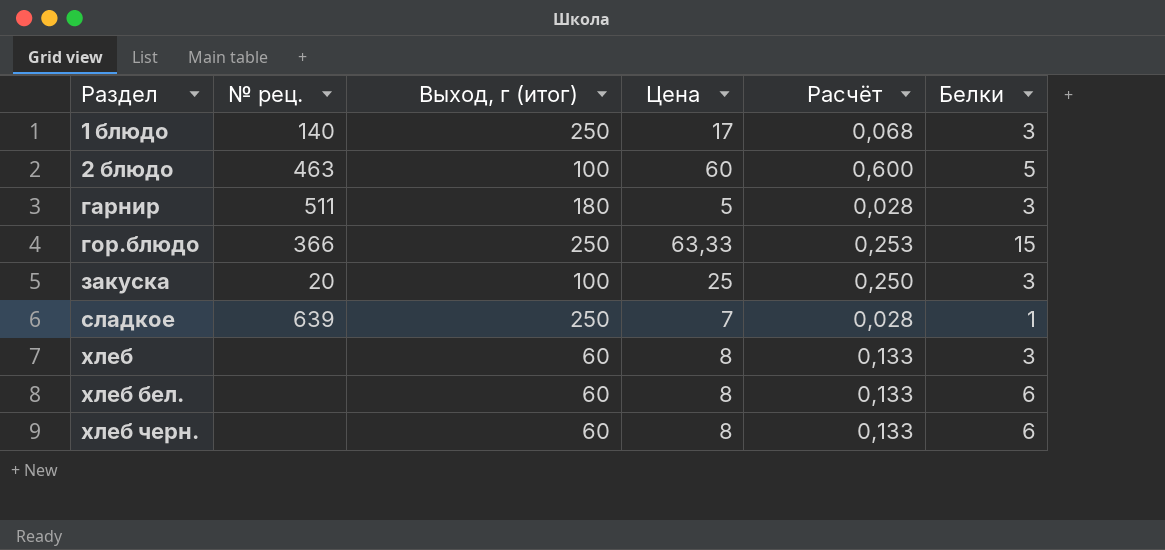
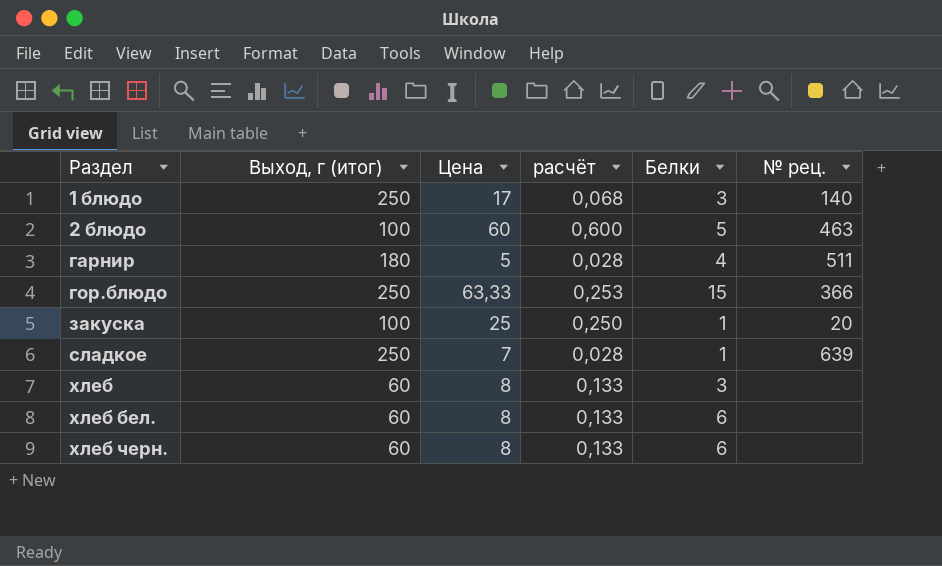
column name: Расчёт -> расчёт
column № рец. | position: 2 -> 6
гарнир | Белки: 3 -> 4
закуска | Белки: 3 -> 1

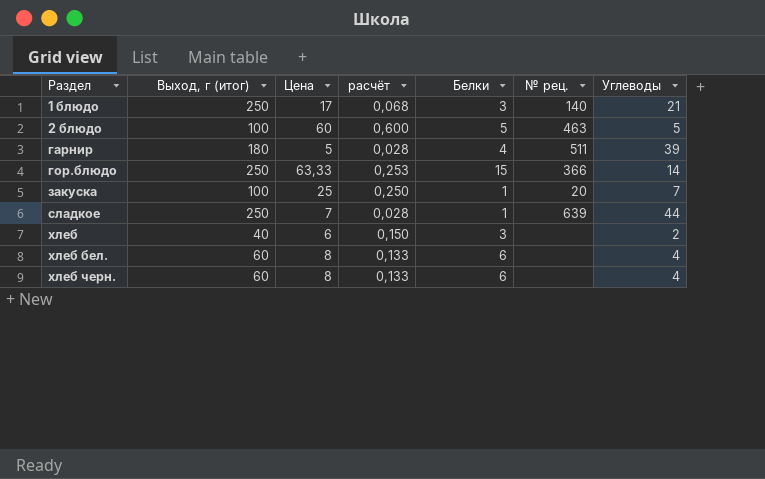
column Углеводы | position: none -> 7
хлеб | Выход, г (итог): 60 -> 40
хлеб | Цена: 8 -> 6
хлеб | расчёт: 0,133 -> 0,150

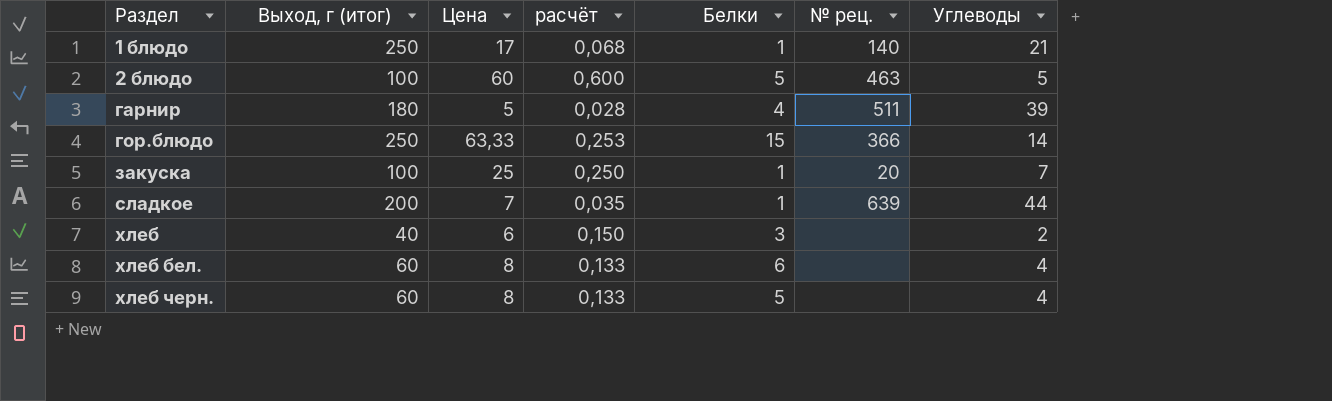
1 блюдо | Белки: 3 -> 1
сладкое | Выход, г (итог): 250 -> 200
сладкое | расчёт: 0,028 -> 0,035
хлеб черн. | Белки: 6 -> 5

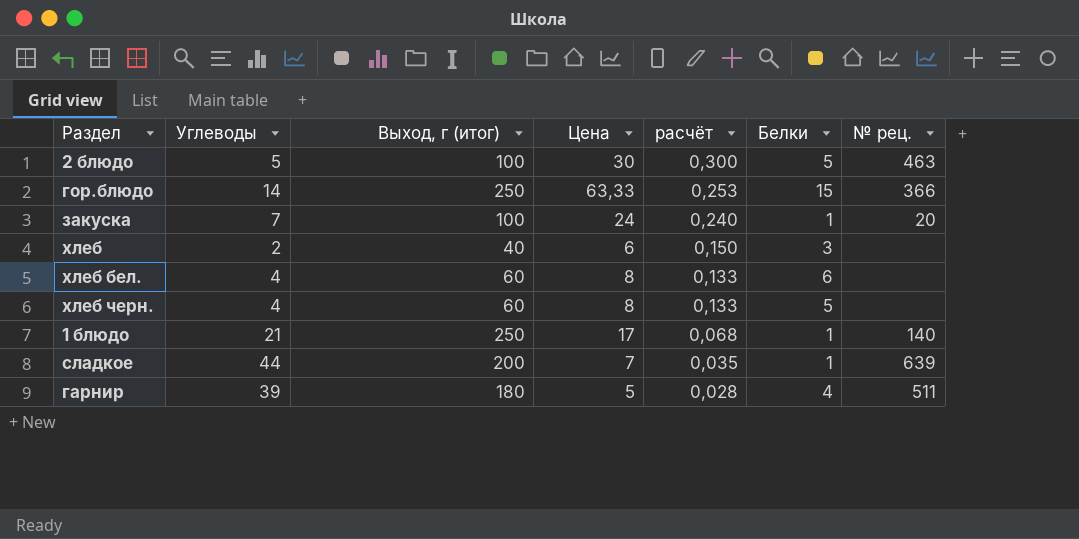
row order: Раздел ascending -> расчёт descending
column Углеводы | position: 7 -> 2
2 блюдо | Цена: 60 -> 30
2 блюдо | расчёт: 0,600 -> 0,300
закуска | Цена: 25 -> 24
закуска | расчёт: 0,250 -> 0,240

